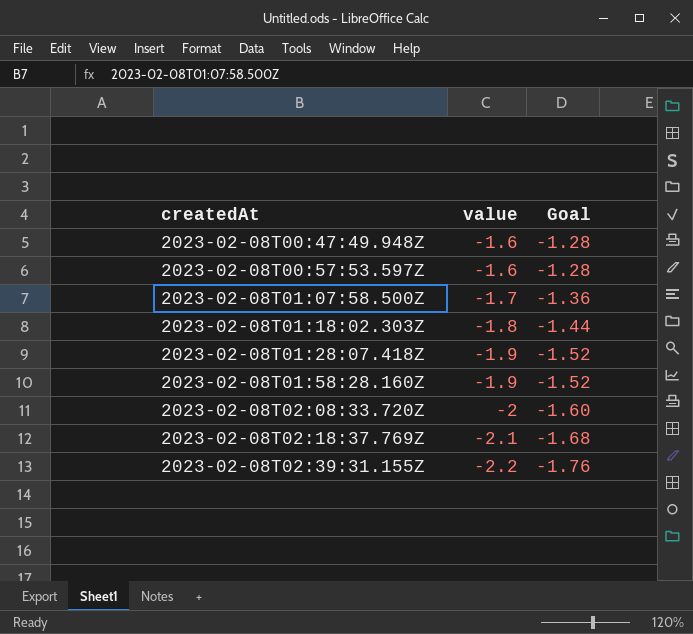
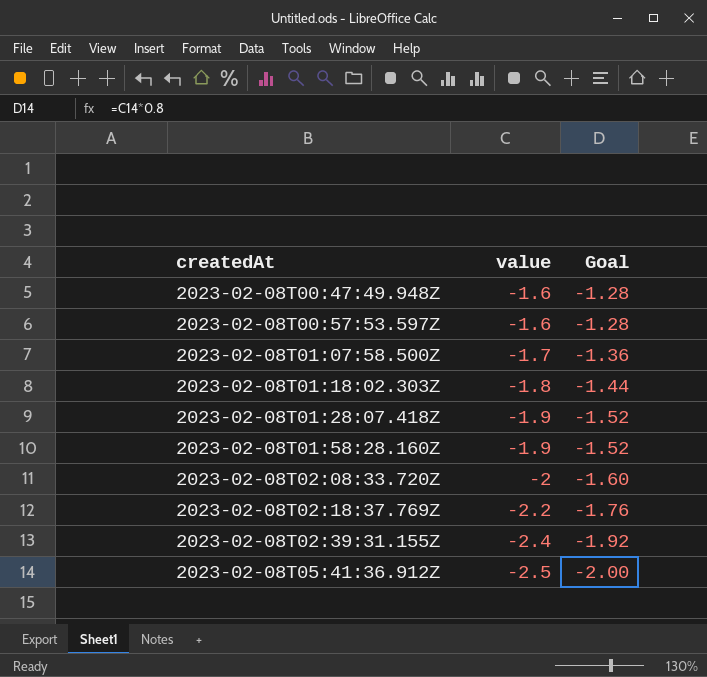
2023-02-08T02:18:37.769Z | value: -2.1 -> -2.2
2023-02-08T02:18:37.769Z | Goal: -1.68 -> -1.76
2023-02-08T02:39:31.155Z | value: -2.2 -> -2.4
2023-02-08T02:39:31.155Z | Goal: -1.76 -> -1.92
row 2023-02-08T05:41:36.912Z: none -> -2.5 | -2.00

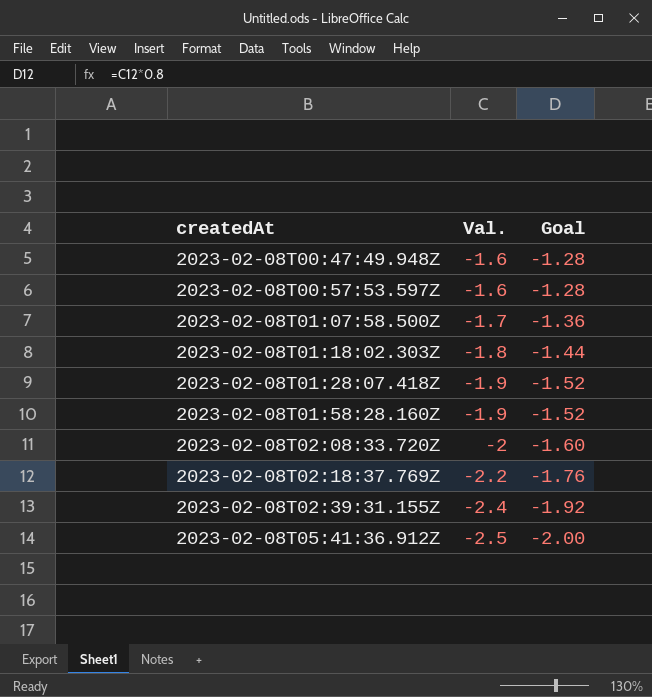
column name: value -> Val.

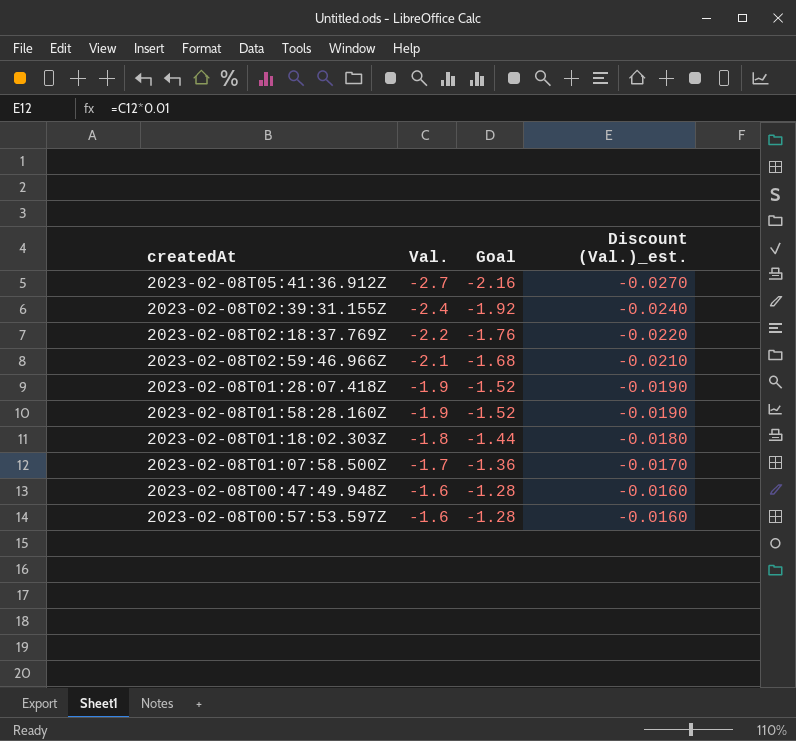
row order: createdAt ascending -> Val. ascending
column Discount (Val.)_est. | formula: none -> [Val.] * 0.01
row 2023-02-08T02:08:33.720Z: -2 | -1.60 -> none
2023-02-08T05:41:36.912Z | Val.: -2.5 -> -2.7
2023-02-08T05:41:36.912Z | Goal: -2.00 -> -2.16
row 2023-02-08T02:59:46.966Z: none -> -2.1 | -1.68 | -0.0210

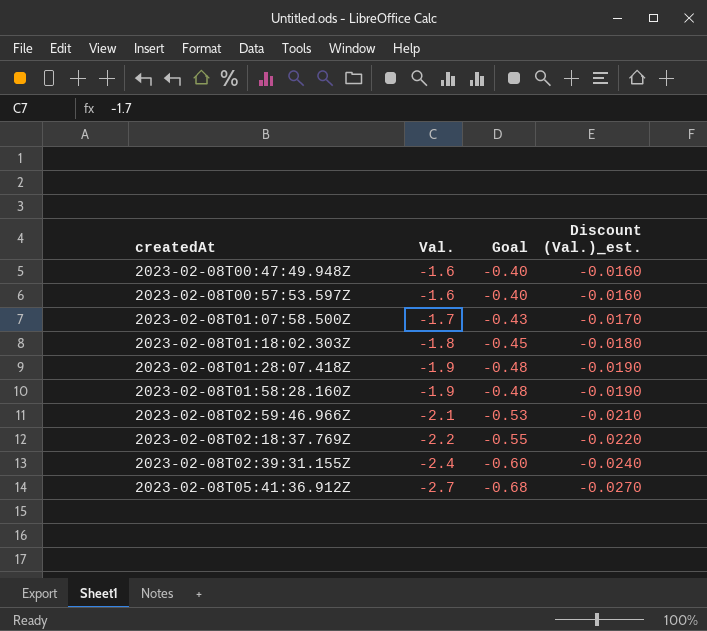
row order: Val. ascending -> Val. descending
column Goal | formula: [Val.] * 0.8 -> [Val.] * 0.25

